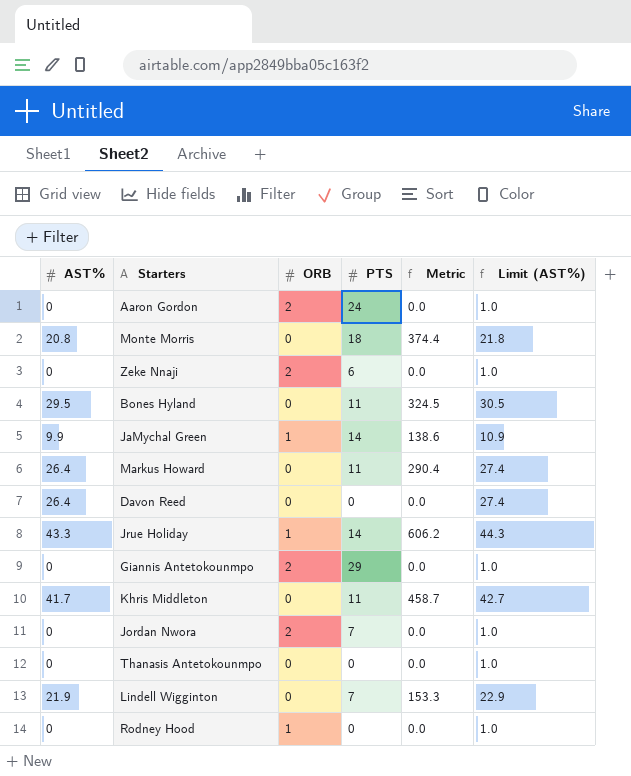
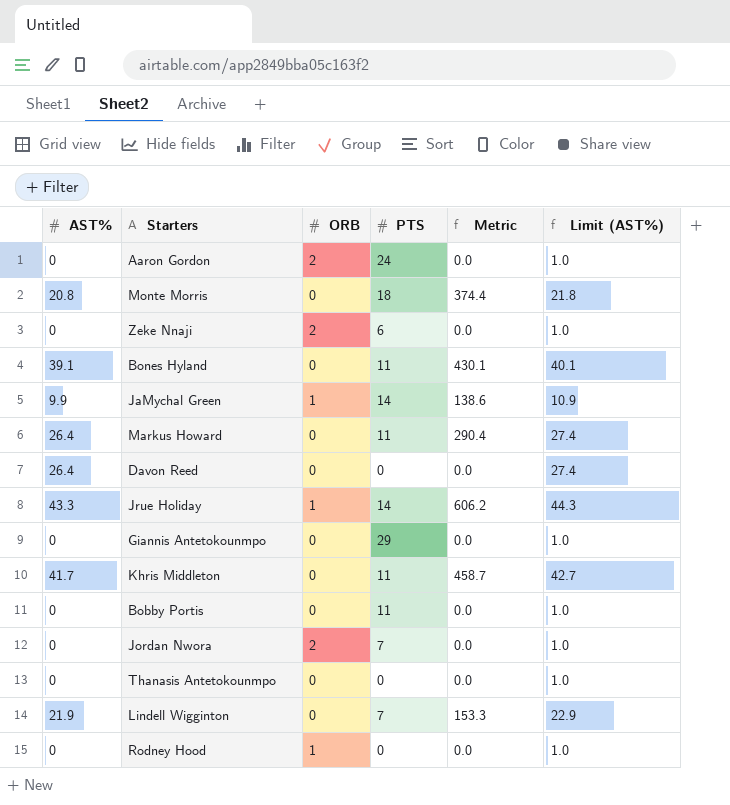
Bones Hyland | AST%: 29.5 -> 39.1
Bones Hyland | Metric: 324.5 -> 430.1
Bones Hyland | Limit (AST%): 30.5 -> 40.1
Giannis Antetokounmpo | ORB: 2 -> 0
row Bobby Portis: none -> 0 | 0 | 11 | 0.0 | 1.0

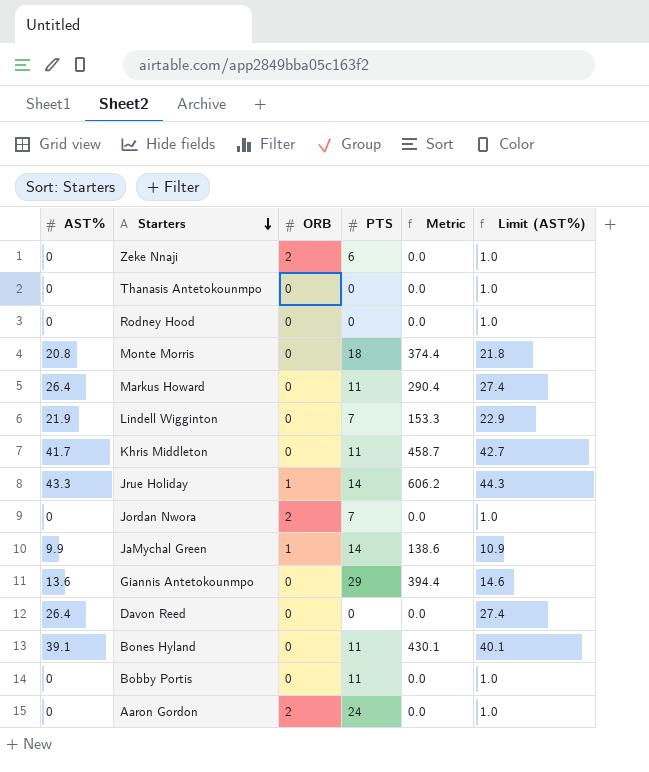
row order: none -> Starters descending
Rodney Hood | ORB: 1 -> 0
Giannis Antetokounmpo | AST%: 0 -> 13.6
Giannis Antetokounmpo | Metric: 0.0 -> 394.4
Giannis Antetokounmpo | Limit (AST%): 1.0 -> 14.6

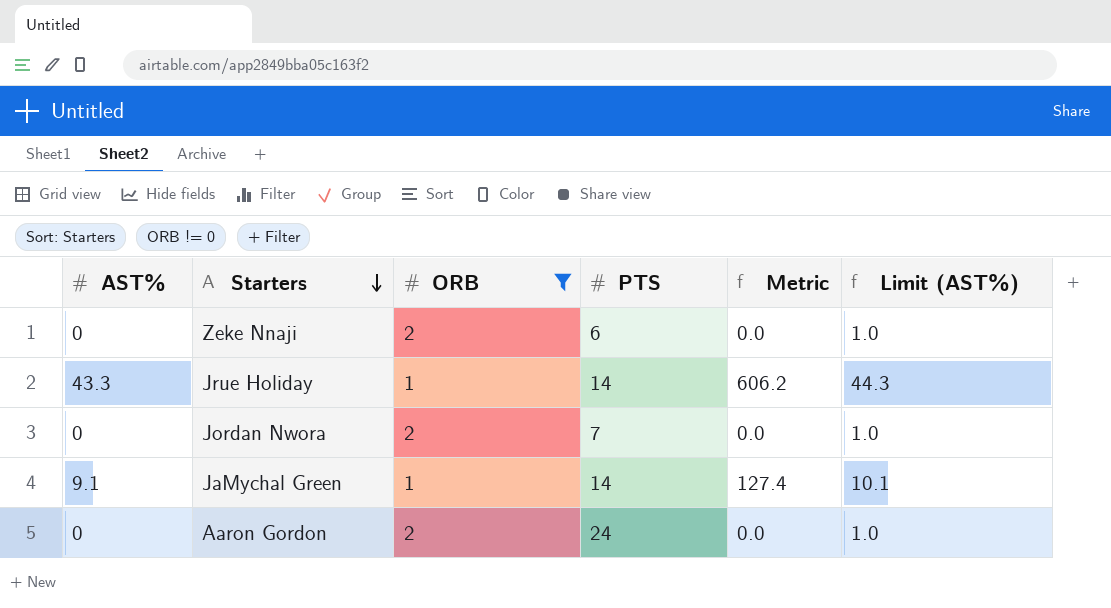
filter: none -> ORB != 0
JaMychal Green | AST%: 9.9 -> 9.1
JaMychal Green | Metric: 138.6 -> 127.4
JaMychal Green | Limit (AST%): 10.9 -> 10.1

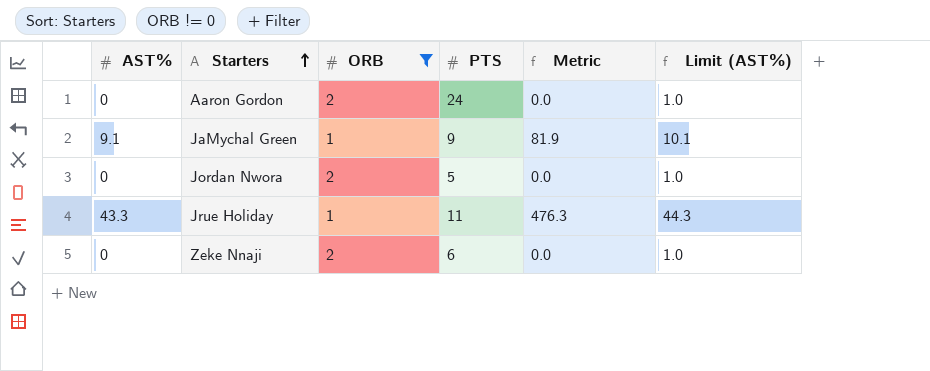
row order: Starters descending -> Starters ascending
JaMychal Green | PTS: 14 -> 9
JaMychal Green | Metric: 127.4 -> 81.9
Jordan Nwora | PTS: 7 -> 5
Jrue Holiday | PTS: 14 -> 11
Jrue Holiday | Metric: 606.2 -> 476.3

